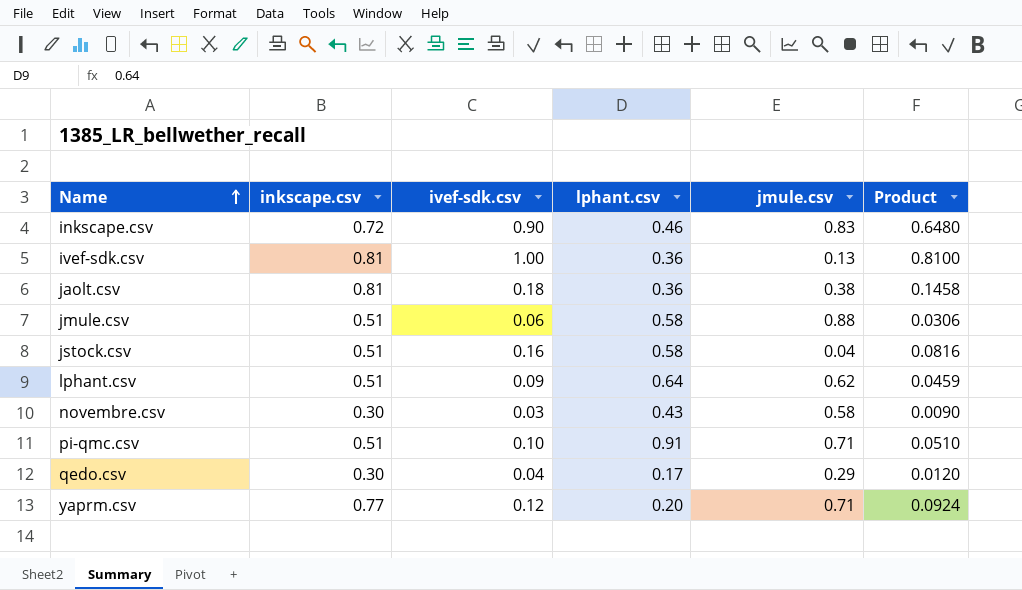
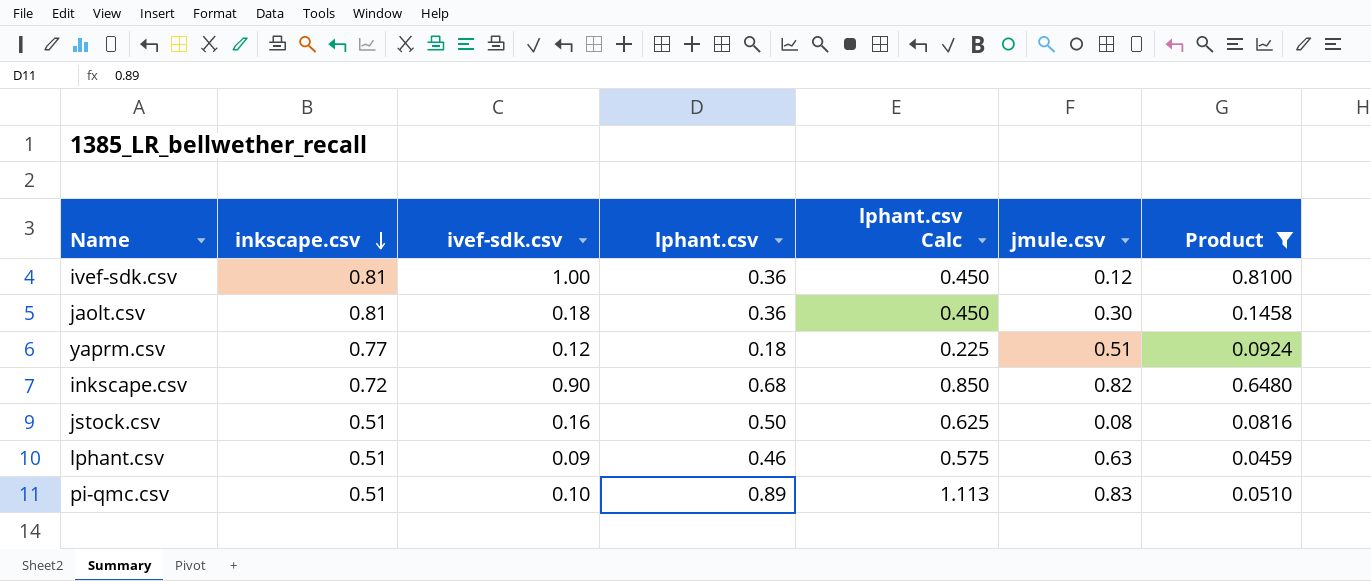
filter: none -> Product >= 0.0459
row order: Name ascending -> inkscape.csv descending
column lphant.csv Calc | formula: none -> [lphant.csv] * 1.25
ivef-sdk.csv | jmule.csv: 0.13 -> 0.12
jaolt.csv | jmule.csv: 0.38 -> 0.30
yaprm.csv | lphant.csv: 0.20 -> 0.18
yaprm.csv | jmule.csv: 0.71 -> 0.51
inkscape.csv | lphant.csv: 0.46 -> 0.68
inkscape.csv | jmule.csv: 0.83 -> 0.82
jstock.csv | lphant.csv: 0.58 -> 0.50
jstock.csv | jmule.csv: 0.04 -> 0.08
lphant.csv | lphant.csv: 0.64 -> 0.46
lphant.csv | jmule.csv: 0.62 -> 0.63
pi-qmc.csv | lphant.csv: 0.91 -> 0.89
pi-qmc.csv | jmule.csv: 0.71 -> 0.83

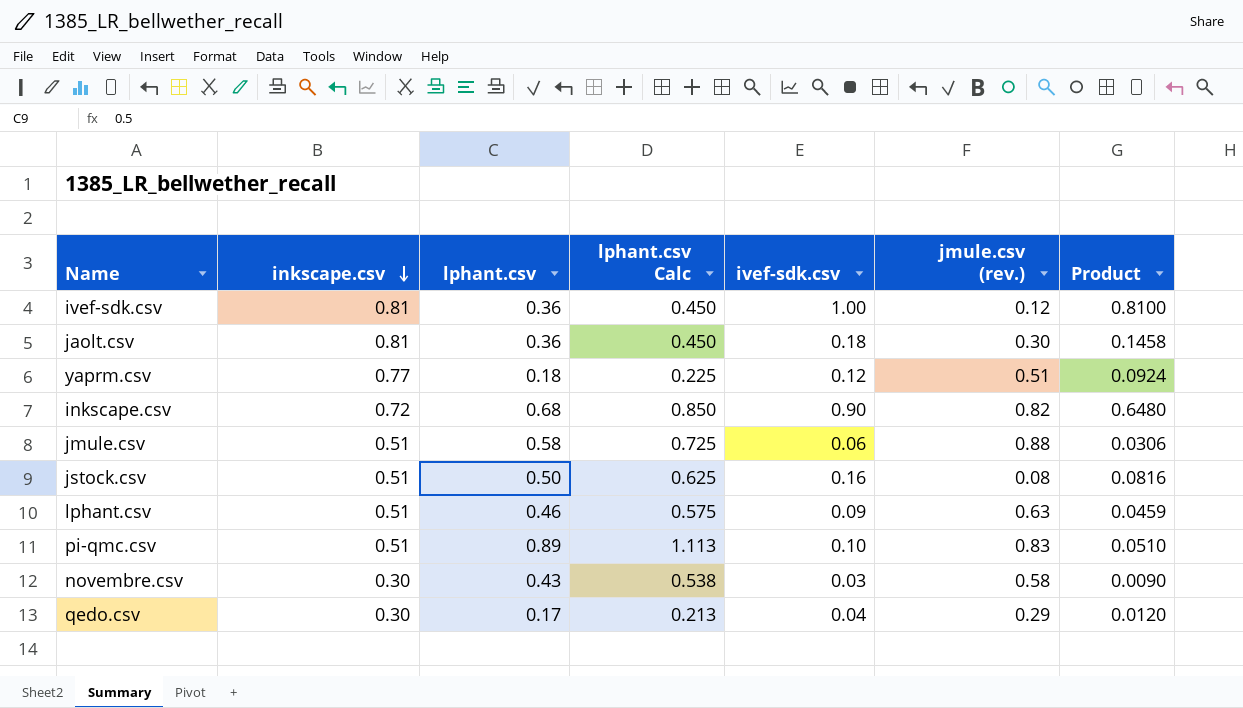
filter: Product >= 0.0459 -> none
column ivef-sdk.csv | position: 3 -> 5
column name: jmule.csv -> jmule.csv (rev.)

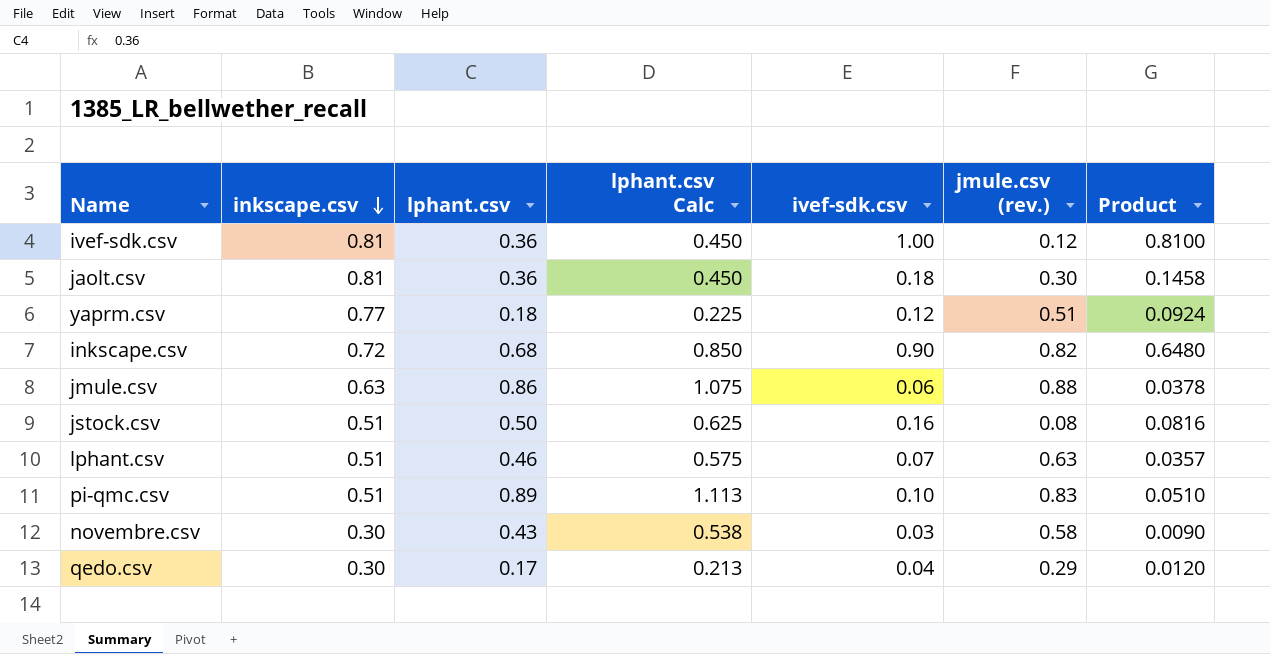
jmule.csv | inkscape.csv: 0.51 -> 0.63
jmule.csv | lphant.csv: 0.58 -> 0.86
jmule.csv | lphant.csv Calc: 0.725 -> 1.075
jmule.csv | Product: 0.0306 -> 0.0378
lphant.csv | ivef-sdk.csv: 0.09 -> 0.07
lphant.csv | Product: 0.0459 -> 0.0357

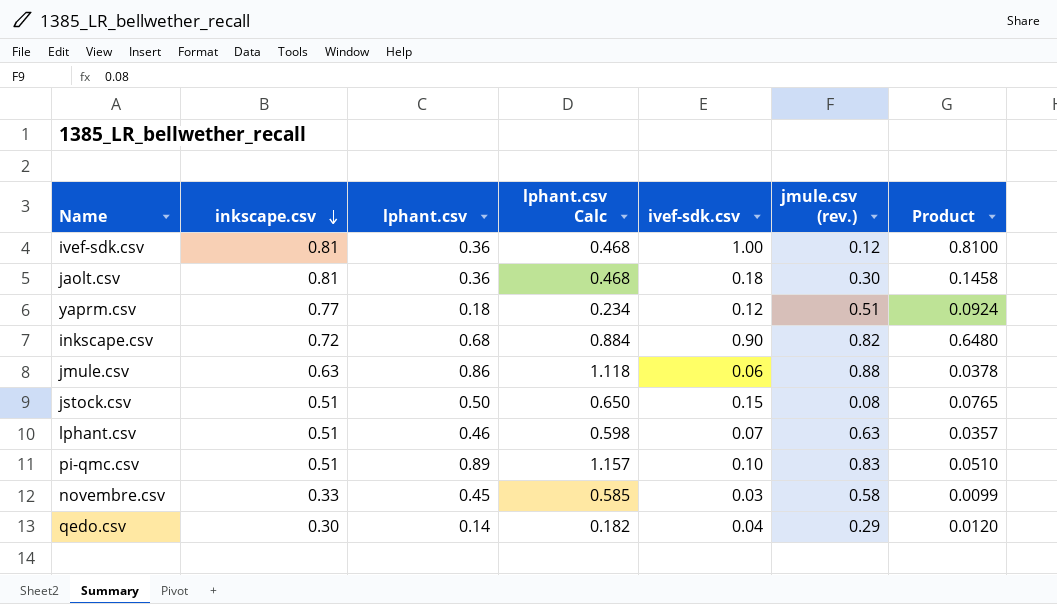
column lphant.csv Calc | formula: [lphant.csv] * 1.25 -> [lphant.csv] * 1.3
jstock.csv | ivef-sdk.csv: 0.16 -> 0.15
jstock.csv | Product: 0.0816 -> 0.0765
novembre.csv | inkscape.csv: 0.30 -> 0.33
novembre.csv | lphant.csv: 0.43 -> 0.45
novembre.csv | Product: 0.0090 -> 0.0099
qedo.csv | lphant.csv: 0.17 -> 0.14

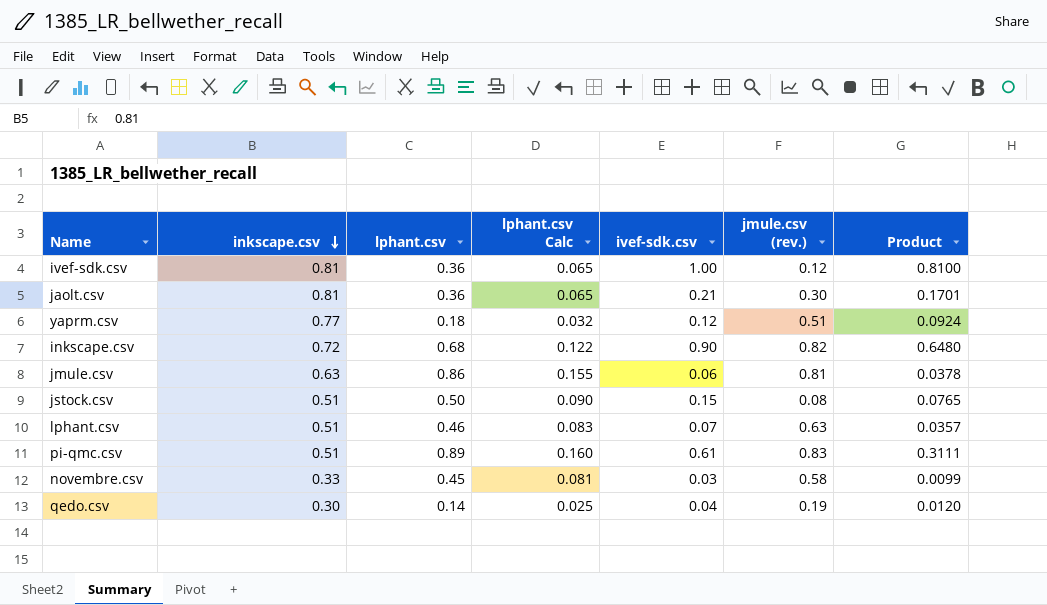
column lphant.csv Calc | formula: [lphant.csv] * 1.3 -> [lphant.csv] * 0.18
jaolt.csv | ivef-sdk.csv: 0.18 -> 0.21
jaolt.csv | Product: 0.1458 -> 0.1701
jmule.csv | jmule.csv (rev.): 0.88 -> 0.81
pi-qmc.csv | ivef-sdk.csv: 0.10 -> 0.61
pi-qmc.csv | Product: 0.0510 -> 0.3111
qedo.csv | jmule.csv (rev.): 0.29 -> 0.19

